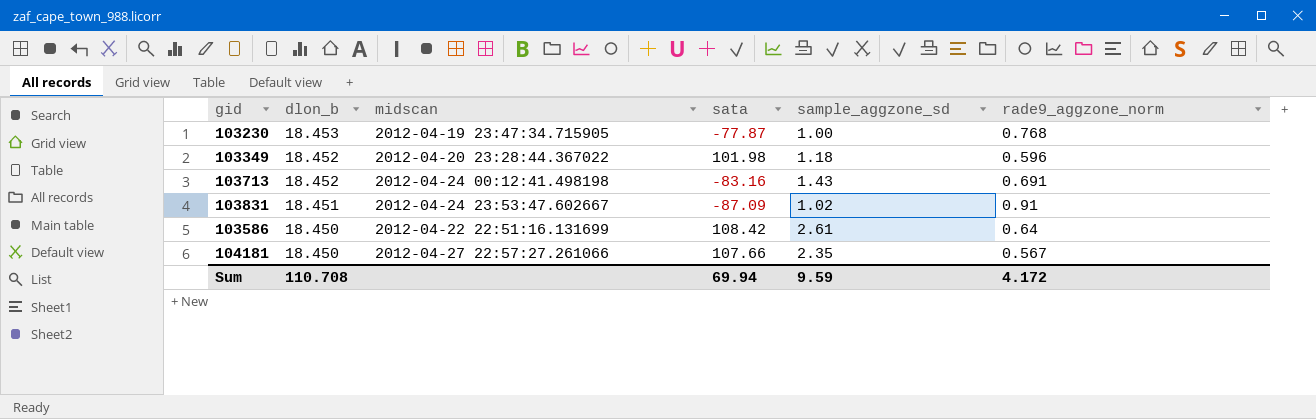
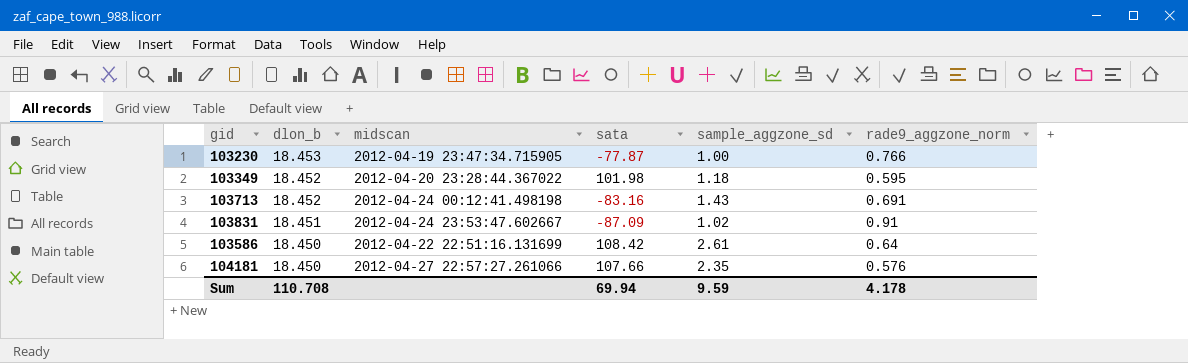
103230 | rade9_aggzone_norm: 0.768 -> 0.766
103349 | rade9_aggzone_norm: 0.596 -> 0.595
104181 | rade9_aggzone_norm: 0.567 -> 0.576
Sum | rade9_aggzone_norm: 4.172 -> 4.178

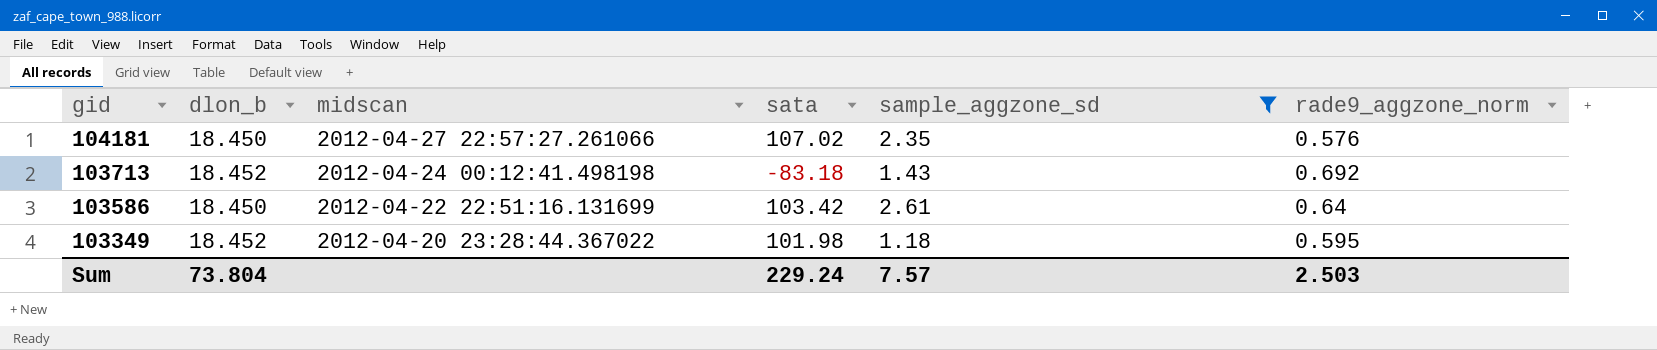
filter: none -> sample_aggzone_sd >= 1.18
row order: dlon_b descending -> gid descending
104181 | sata: 107.66 -> 107.02
103713 | sata: -83.16 -> -83.18
103713 | rade9_aggzone_norm: 0.691 -> 0.692
103586 | sata: 108.42 -> 103.42
Sum | dlon_b: 110.708 -> 73.804
Sum | sata: 69.94 -> 229.24
Sum | sample_aggzone_sd: 9.59 -> 7.57
Sum | rade9_aggzone_norm: 4.178 -> 2.503

